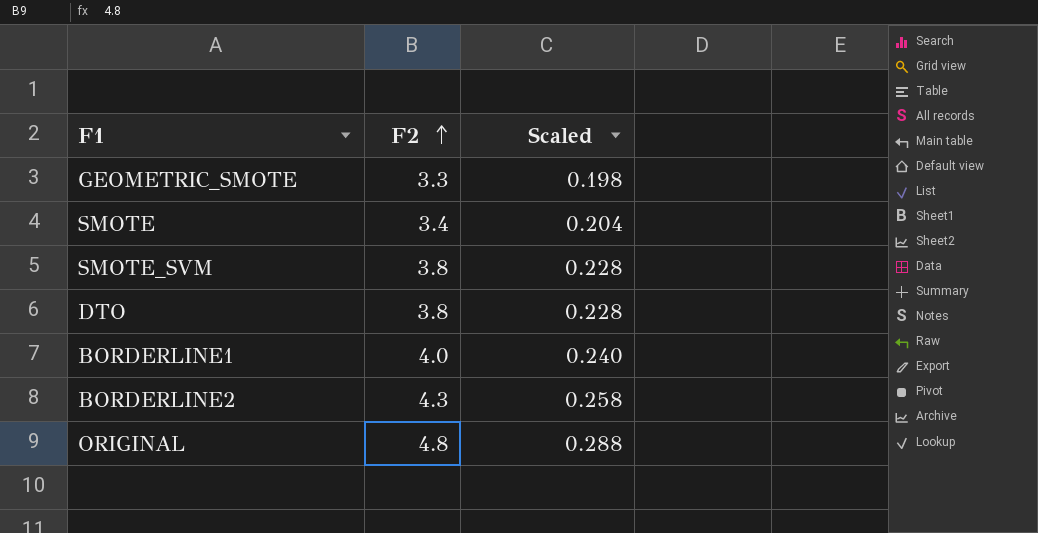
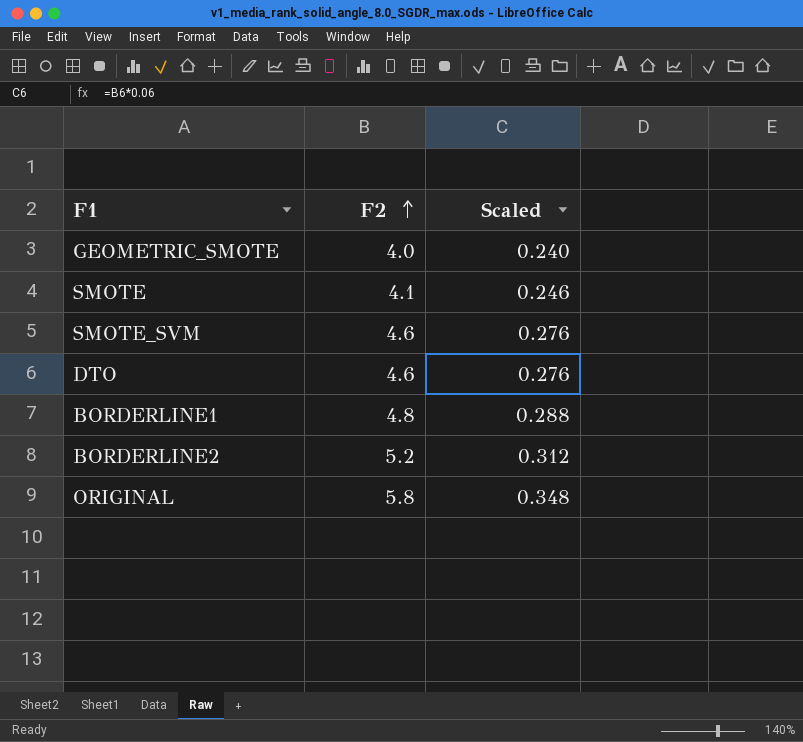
GEOMETRIC_SMOTE | F2: 3.3 -> 4.0
GEOMETRIC_SMOTE | Scaled: 0.198 -> 0.240
SMOTE | F2: 3.4 -> 4.1
SMOTE | Scaled: 0.204 -> 0.246
SMOTE_SVM | F2: 3.8 -> 4.6
SMOTE_SVM | Scaled: 0.228 -> 0.276
DTO | F2: 3.8 -> 4.6
DTO | Scaled: 0.228 -> 0.276
BORDERLINE1 | F2: 4.0 -> 4.8
BORDERLINE1 | Scaled: 0.240 -> 0.288
BORDERLINE2 | F2: 4.3 -> 5.2
BORDERLINE2 | Scaled: 0.258 -> 0.312
ORIGINAL | F2: 4.8 -> 5.8
ORIGINAL | Scaled: 0.288 -> 0.348

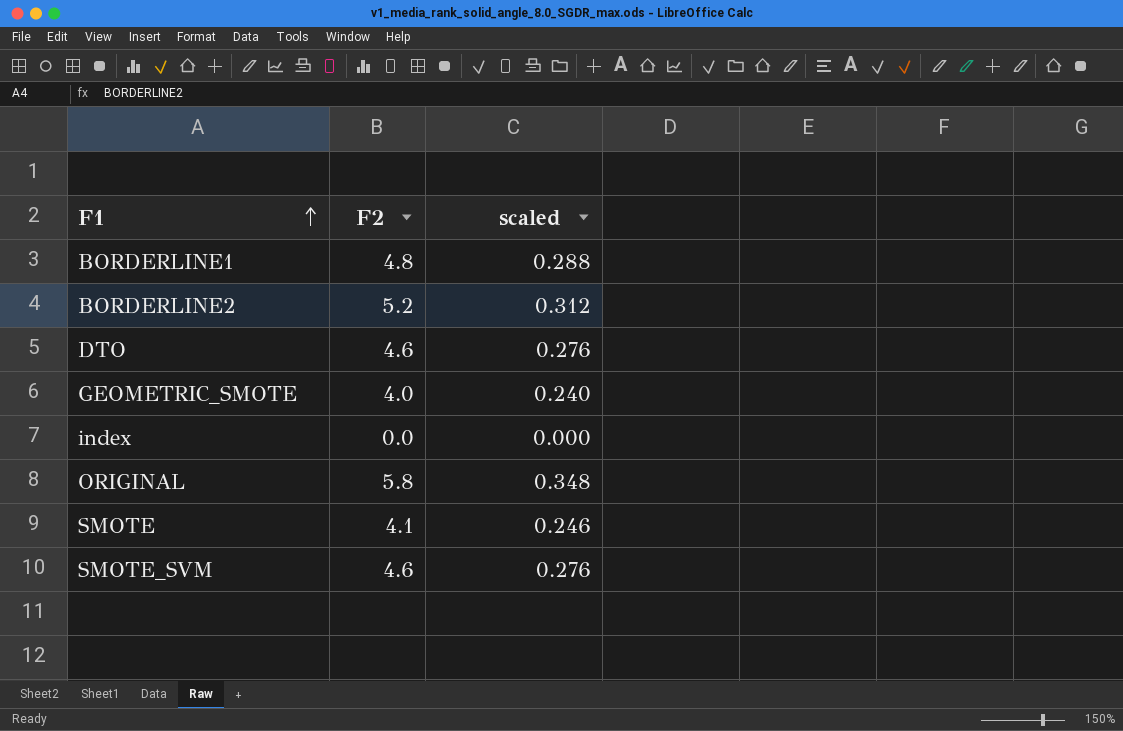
row order: F2 ascending -> F1 ascending
column name: Scaled -> scaled
row index: none -> 0.0 | 0.000

